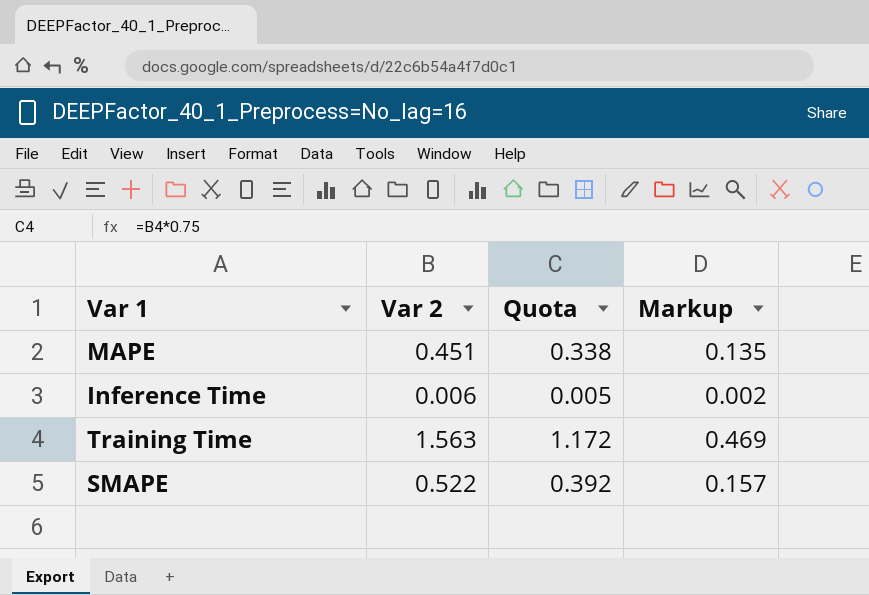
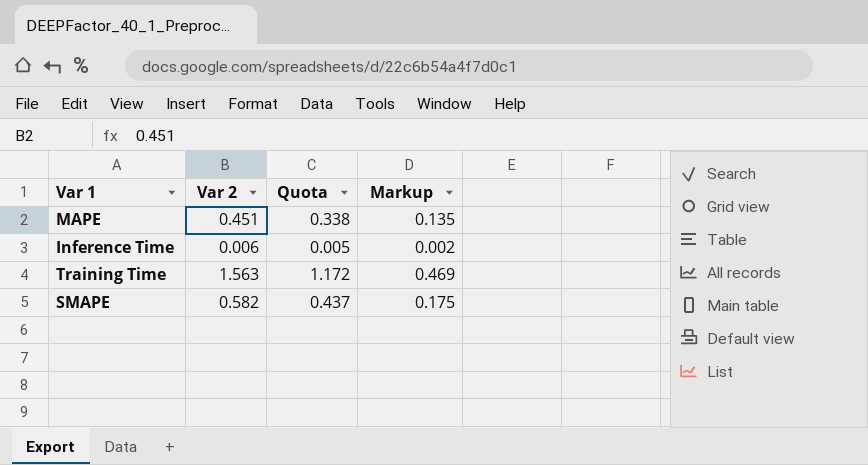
SMAPE | Var 2: 0.522 -> 0.582
SMAPE | Quota: 0.392 -> 0.437
SMAPE | Markup: 0.157 -> 0.175

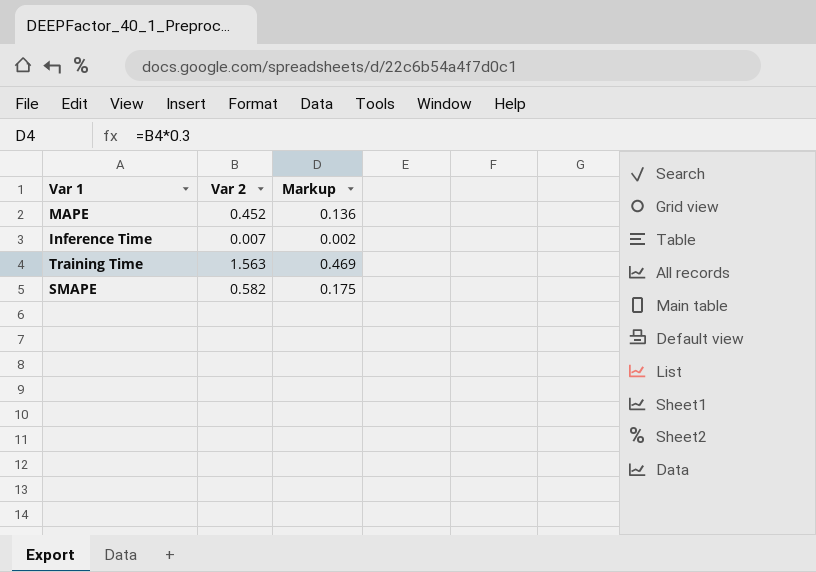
column Quota | formula: [Var 2] * 0.75 -> none
MAPE | Var 2: 0.451 -> 0.452
MAPE | Markup: 0.135 -> 0.136
Inference Time | Var 2: 0.006 -> 0.007

